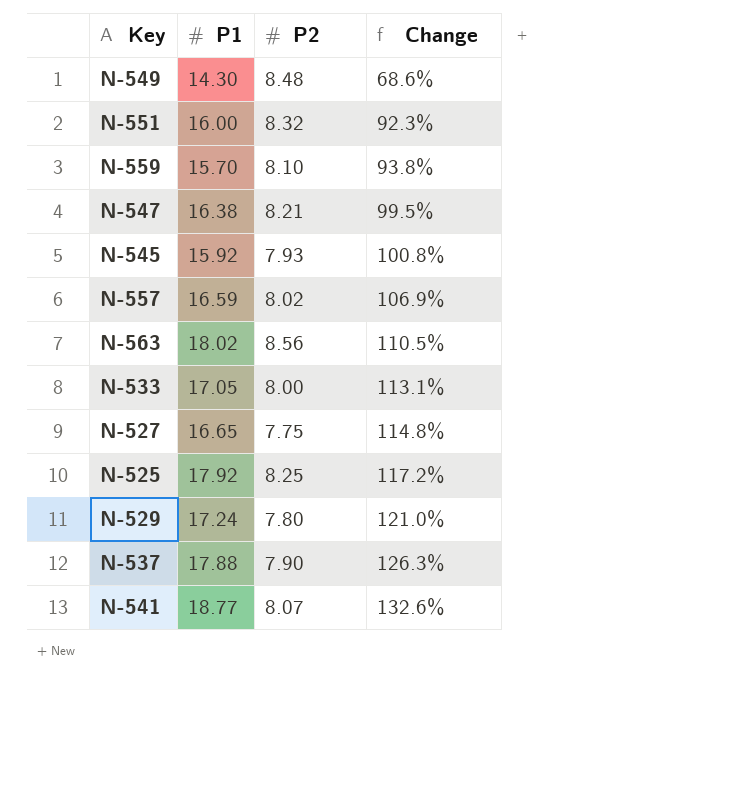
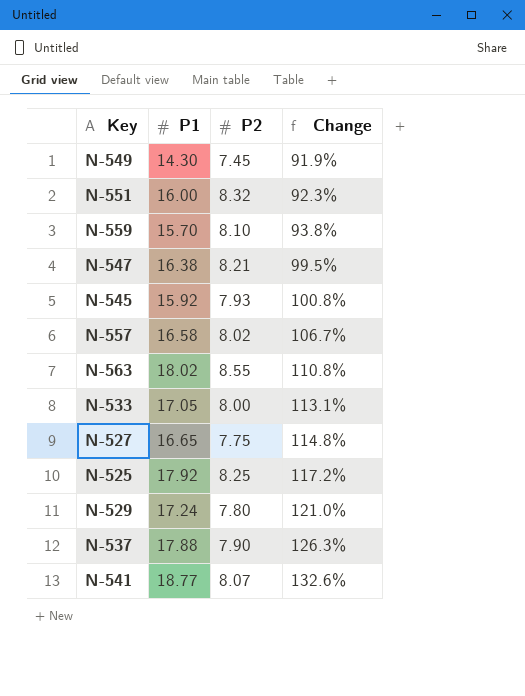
N-549 | P2: 8.48 -> 7.45
N-549 | Change: 68.6% -> 91.9%
N-557 | P1: 16.59 -> 16.58
N-557 | Change: 106.9% -> 106.7%
N-563 | P2: 8.56 -> 8.55
N-563 | Change: 110.5% -> 110.8%

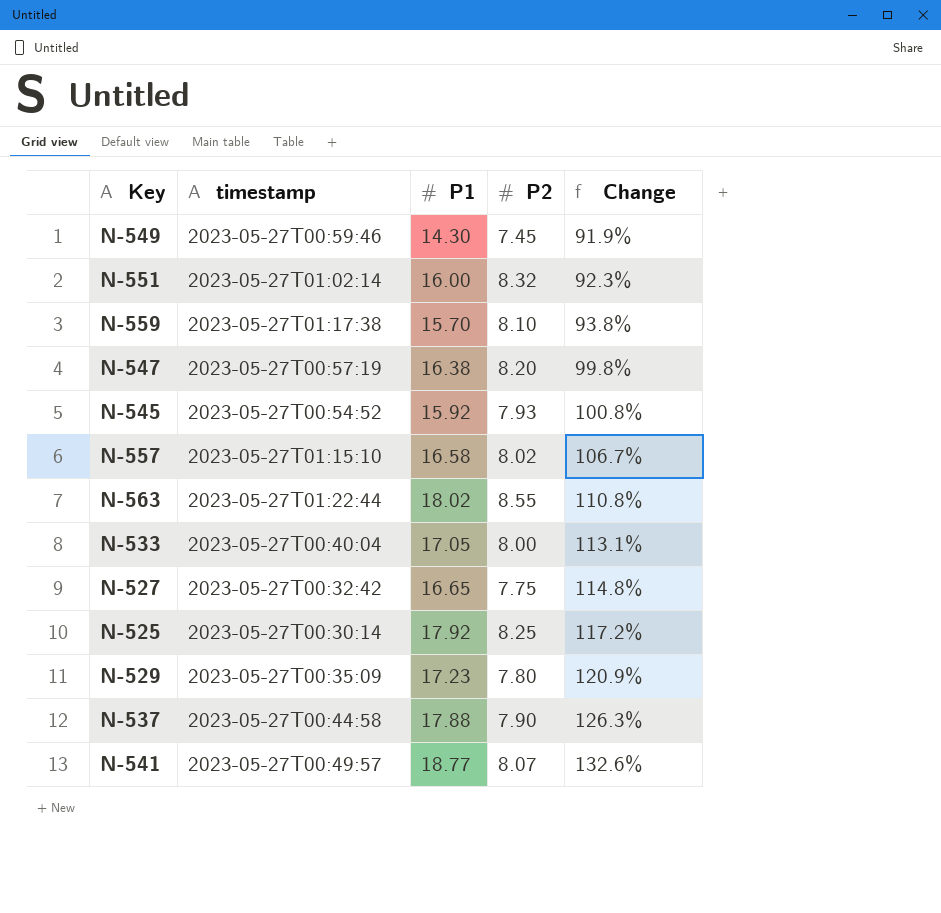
column timestamp | position: none -> 2
N-547 | P2: 8.21 -> 8.20
N-547 | Change: 99.5% -> 99.8%
N-529 | P1: 17.24 -> 17.23
N-529 | Change: 121.0% -> 120.9%

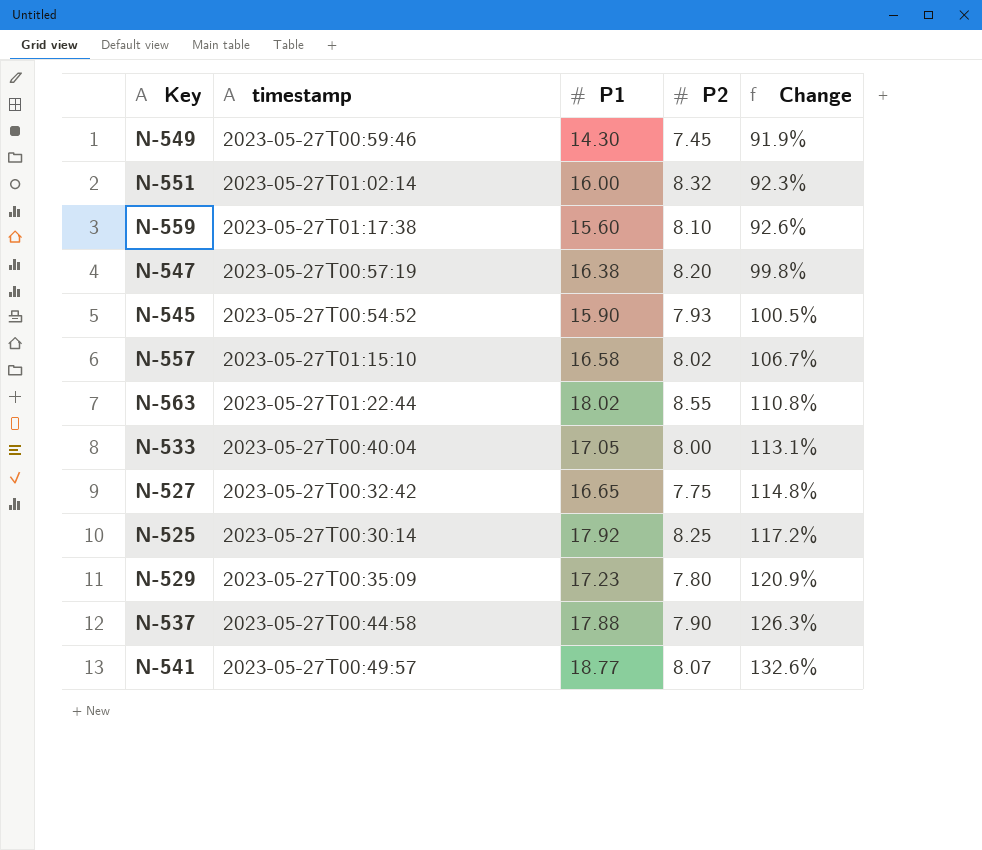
N-559 | P1: 15.70 -> 15.60
N-559 | Change: 93.8% -> 92.6%
N-545 | P1: 15.92 -> 15.90
N-545 | Change: 100.8% -> 100.5%

